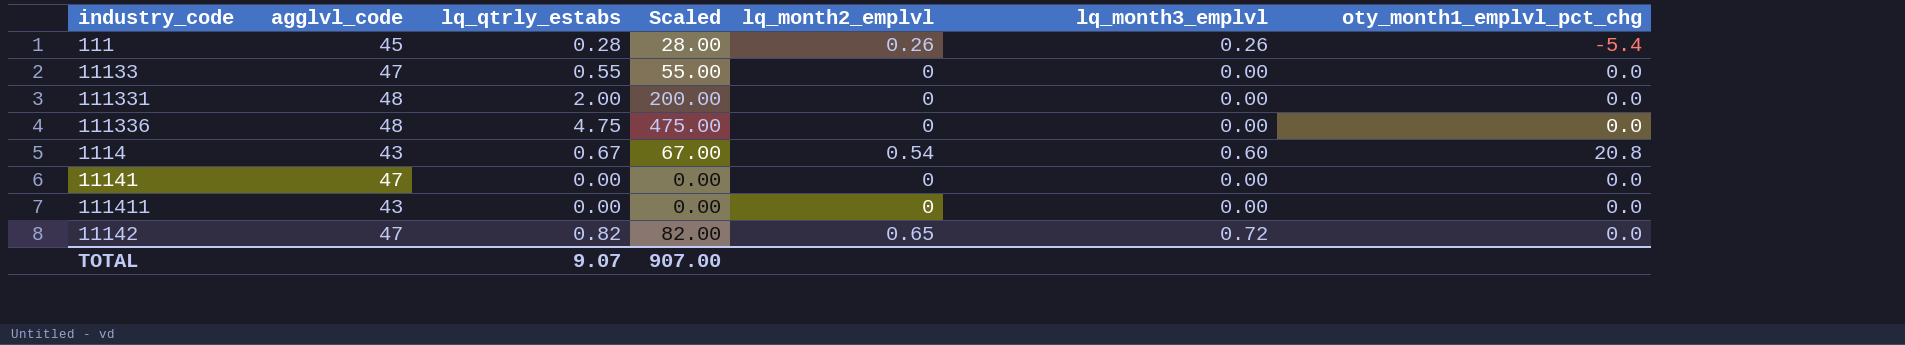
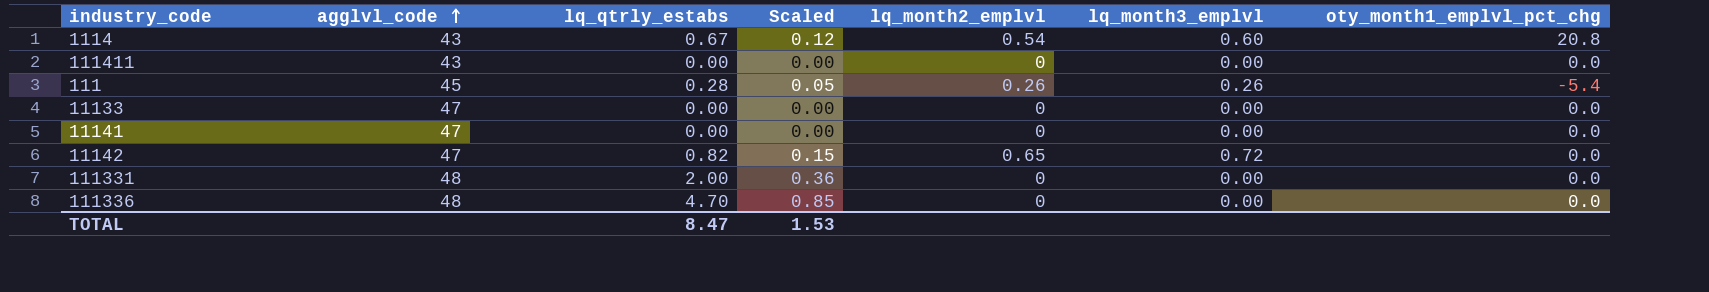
row order: none -> agglvl_code ascending
column Scaled | formula: [lq_qtrly_estabs] * 100 -> [lq_qtrly_estabs] * 0.18
11133 | lq_qtrly_estabs: 0.55 -> 0.00
111336 | lq_qtrly_estabs: 4.75 -> 4.70
TOTAL | lq_qtrly_estabs: 9.07 -> 8.47
TOTAL | Scaled: 907.00 -> 1.53

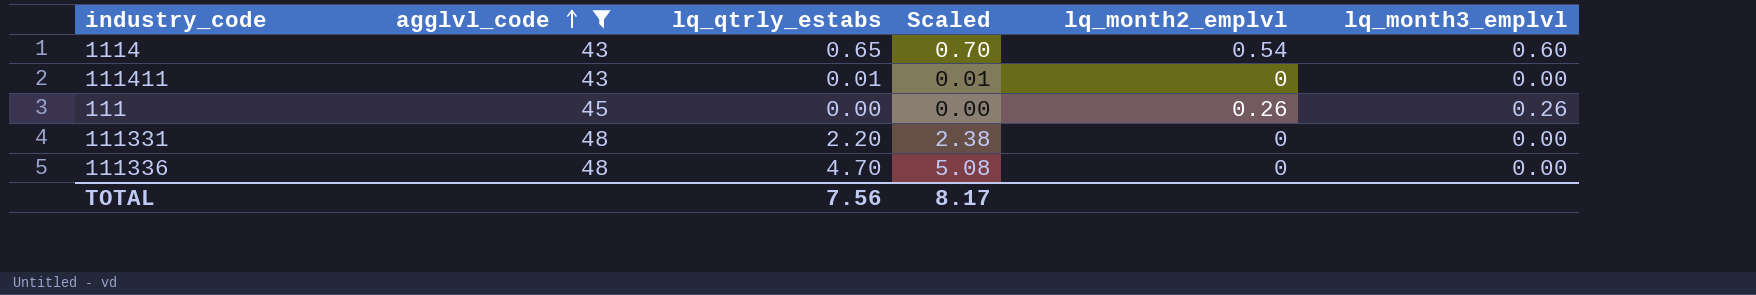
filter: none -> agglvl_code != 47
column oty_month1_emplvl_pct_chg | position: 7 -> none
column Scaled | formula: [lq_qtrly_estabs] * 0.18 -> [lq_qtrly_estabs] * 1.08
1114 | lq_qtrly_estabs: 0.67 -> 0.65
111411 | lq_qtrly_estabs: 0.00 -> 0.01
111 | lq_qtrly_estabs: 0.28 -> 0.00
111331 | lq_qtrly_estabs: 2.00 -> 2.20
TOTAL | lq_qtrly_estabs: 8.47 -> 7.56
TOTAL | Scaled: 1.53 -> 8.17

